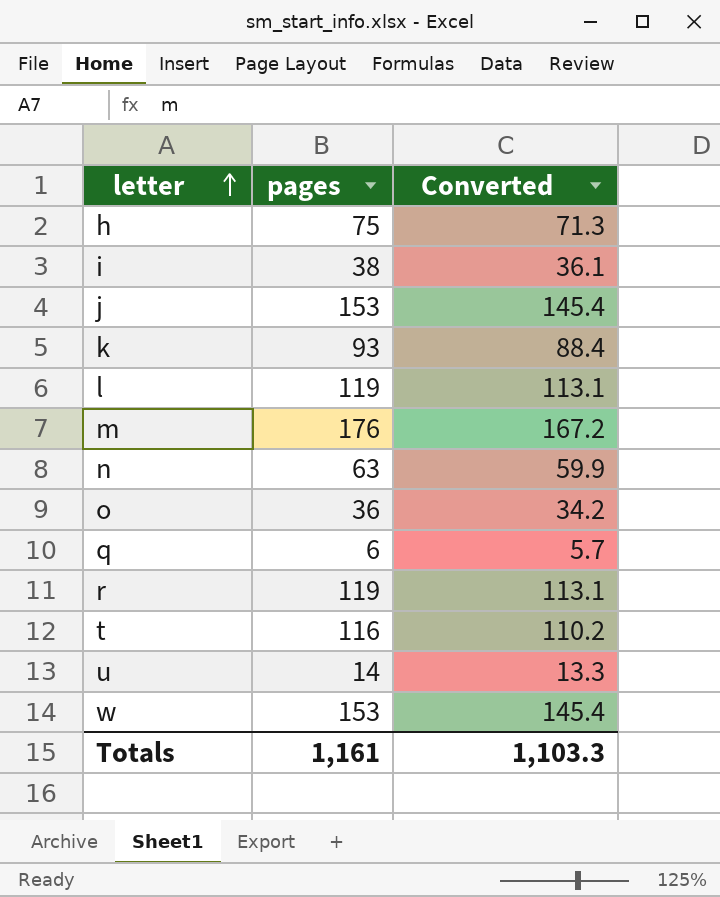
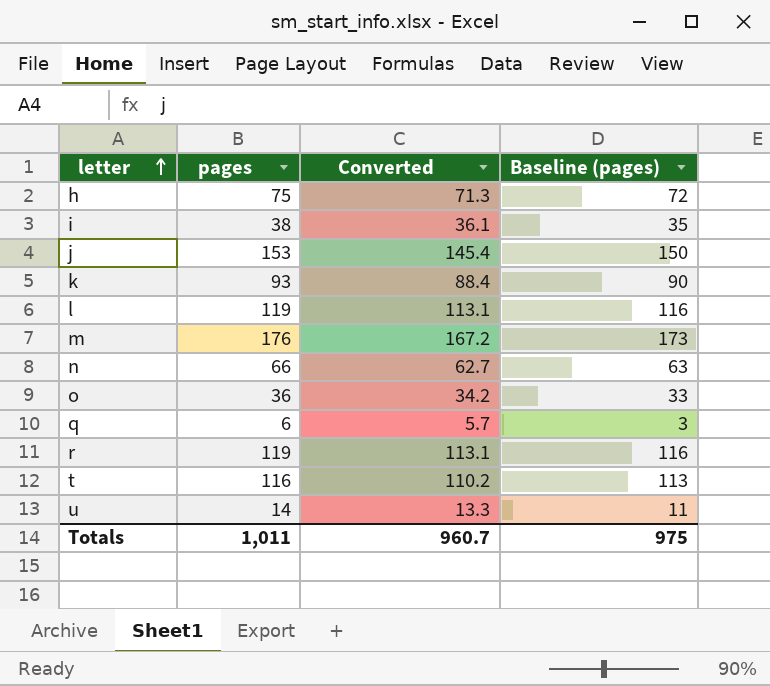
column Baseline (pages) | formula: none -> [pages] - 3
row w: 153 | 145.4 -> none
n | pages: 63 -> 66
n | Converted: 59.9 -> 62.7
Totals | pages: 1,161 -> 1,011
Totals | Converted: 1,103.3 -> 960.7

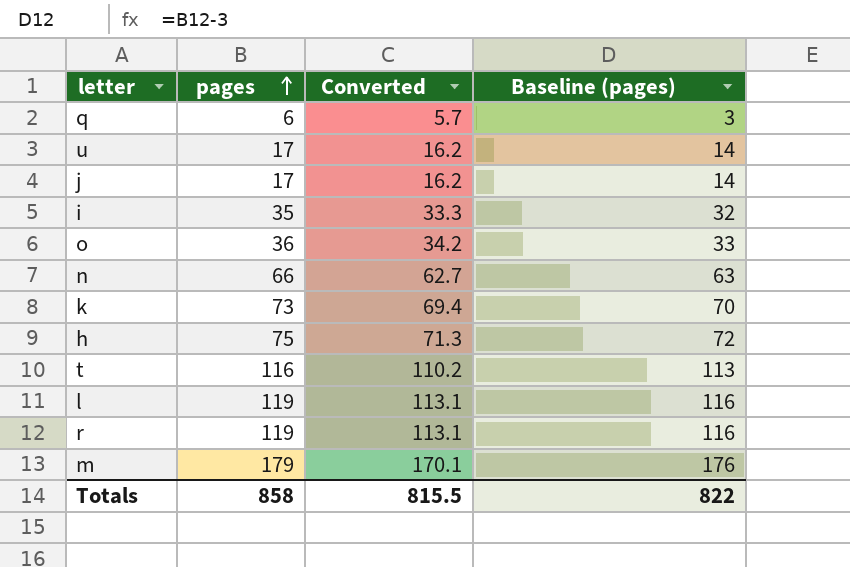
row order: letter ascending -> pages ascending
u | pages: 14 -> 17
u | Converted: 13.3 -> 16.2
u | Baseline (pages): 11 -> 14
j | pages: 153 -> 17
j | Converted: 145.4 -> 16.2
j | Baseline (pages): 150 -> 14
i | pages: 38 -> 35
i | Converted: 36.1 -> 33.3
i | Baseline (pages): 35 -> 32
k | pages: 93 -> 73
k | Converted: 88.4 -> 69.4
k | Baseline (pages): 90 -> 70
m | pages: 176 -> 179
m | Converted: 167.2 -> 170.1
m | Baseline (pages): 173 -> 176
Totals | pages: 1,011 -> 858
Totals | Converted: 960.7 -> 815.5
Totals | Baseline (pages): 975 -> 822

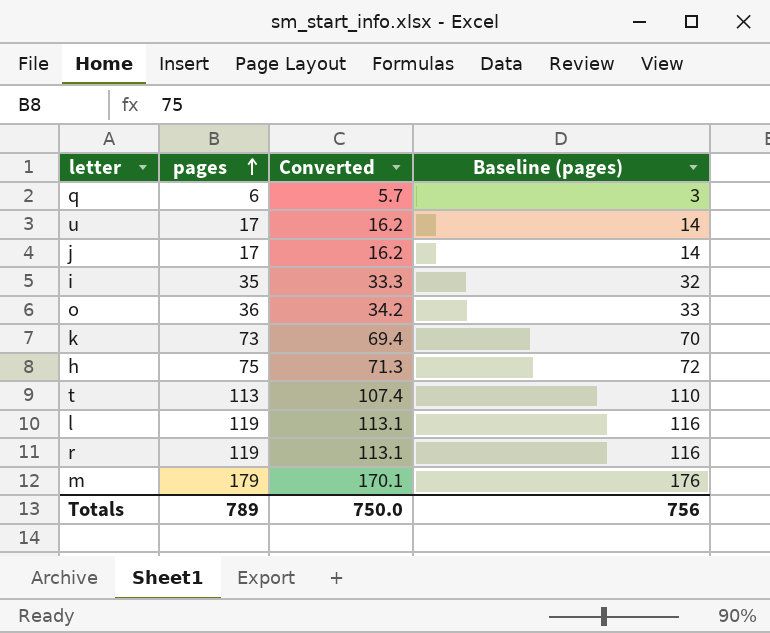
row n: 66 | 62.7 | 63 -> none
t | pages: 116 -> 113
t | Converted: 110.2 -> 107.4
t | Baseline (pages): 113 -> 110
Totals | pages: 858 -> 789
Totals | Converted: 815.5 -> 750.0
Totals | Baseline (pages): 822 -> 756

